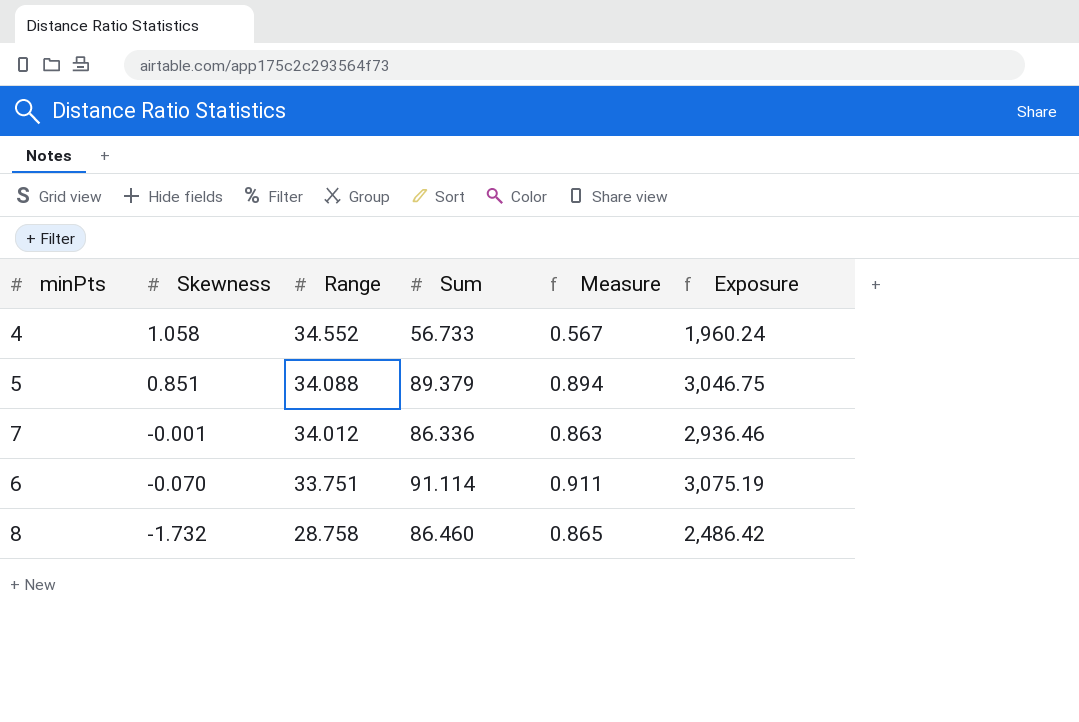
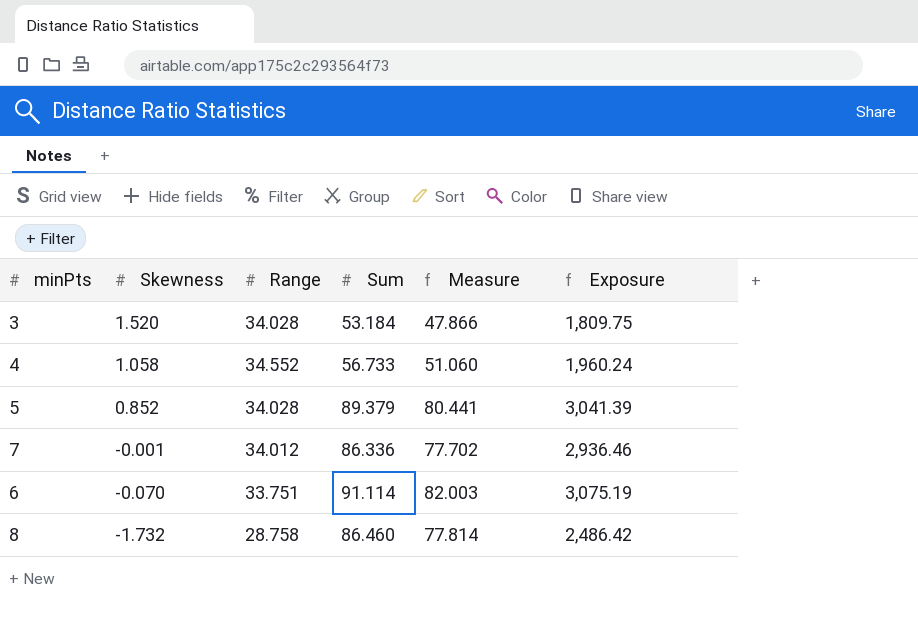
column Measure | formula: [Sum] * 0.01 -> [Sum] * 0.9
row 3: none -> 1.520 | 34.028 | 53.184 | 47.866 | 1,809.75
5 | Skewness: 0.851 -> 0.852
5 | Range: 34.088 -> 34.028
5 | Exposure: 3,046.75 -> 3,041.39

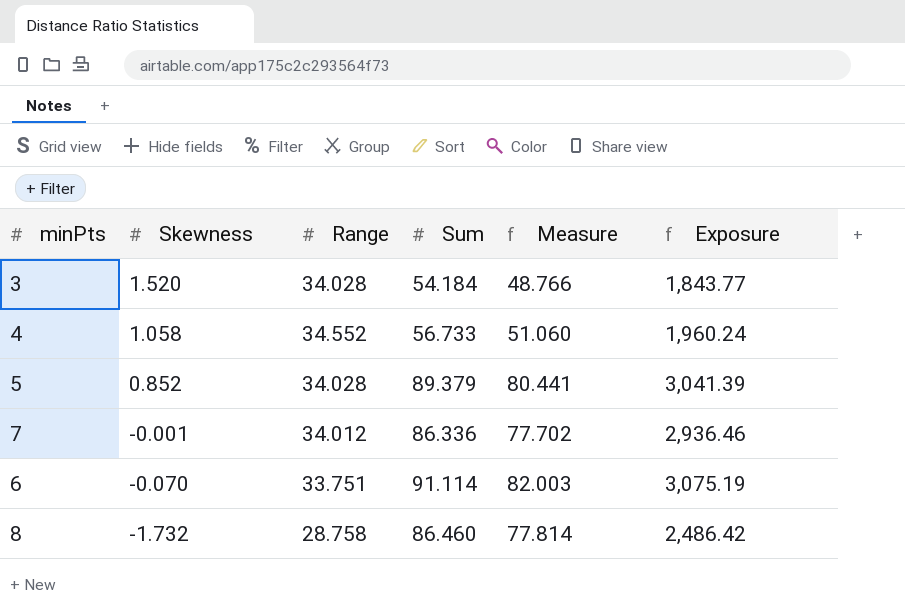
3 | Sum: 53.184 -> 54.184
3 | Measure: 47.866 -> 48.766
3 | Exposure: 1,809.75 -> 1,843.77

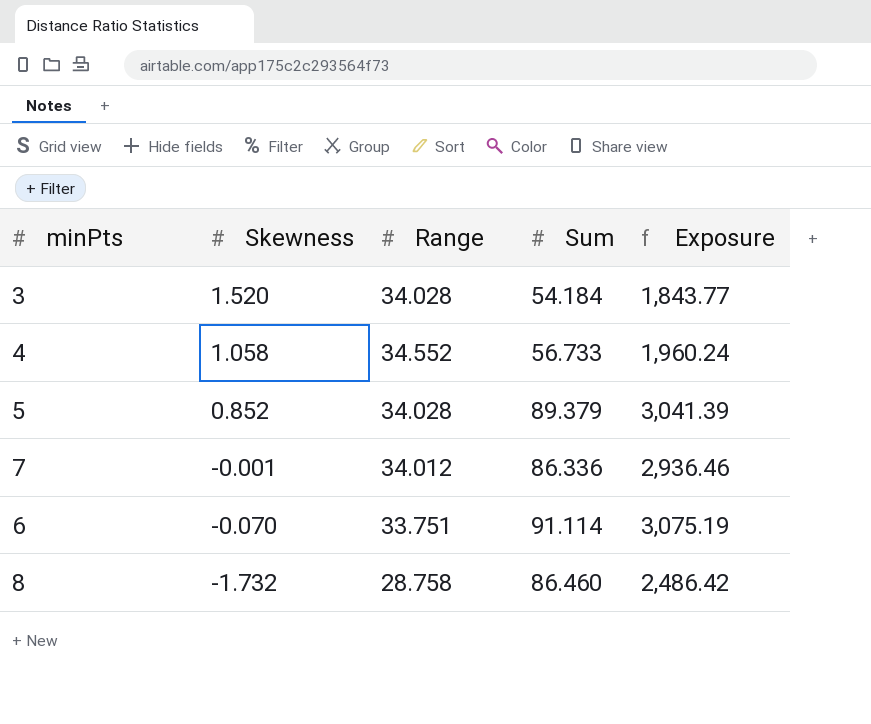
column Measure | formula: [Sum] * 0.9 -> none

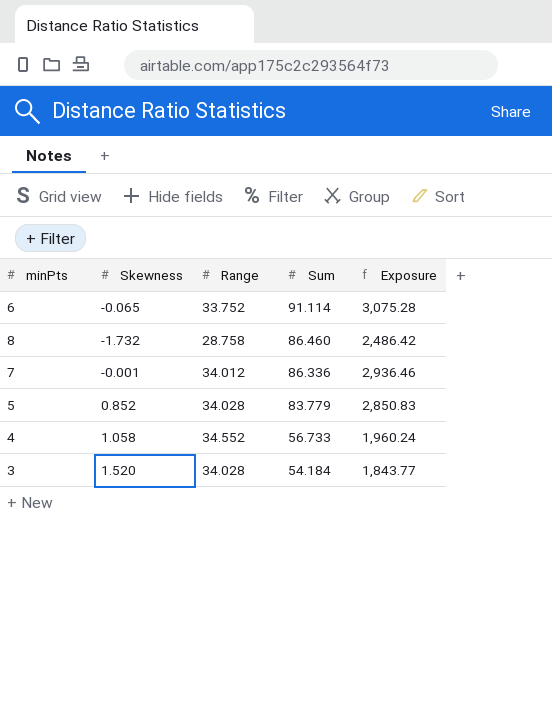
row order: Skewness descending -> Sum descending
6 | Skewness: -0.070 -> -0.065
6 | Range: 33.751 -> 33.752
6 | Exposure: 3,075.19 -> 3,075.28
5 | Sum: 89.379 -> 83.779
5 | Exposure: 3,041.39 -> 2,850.83

